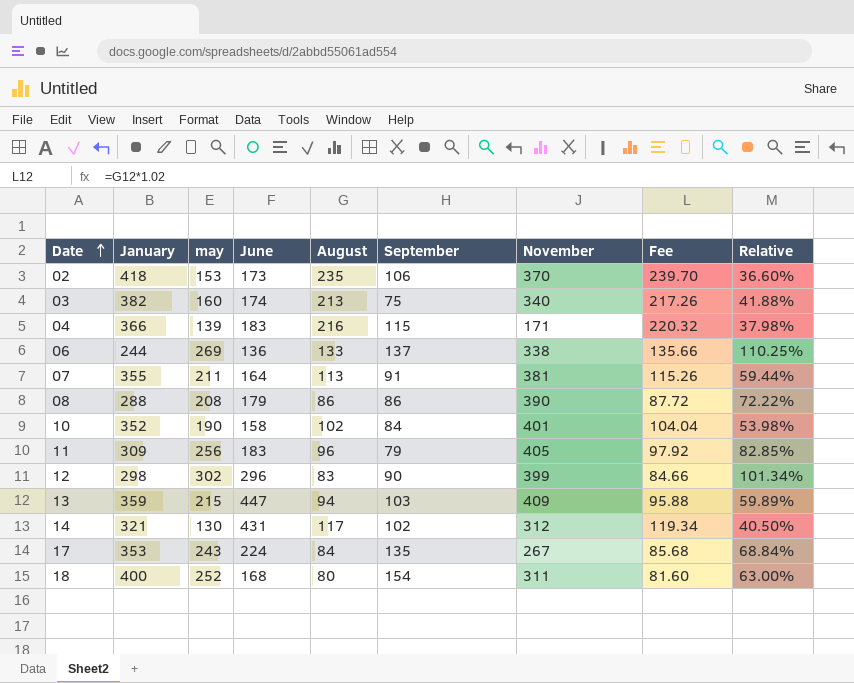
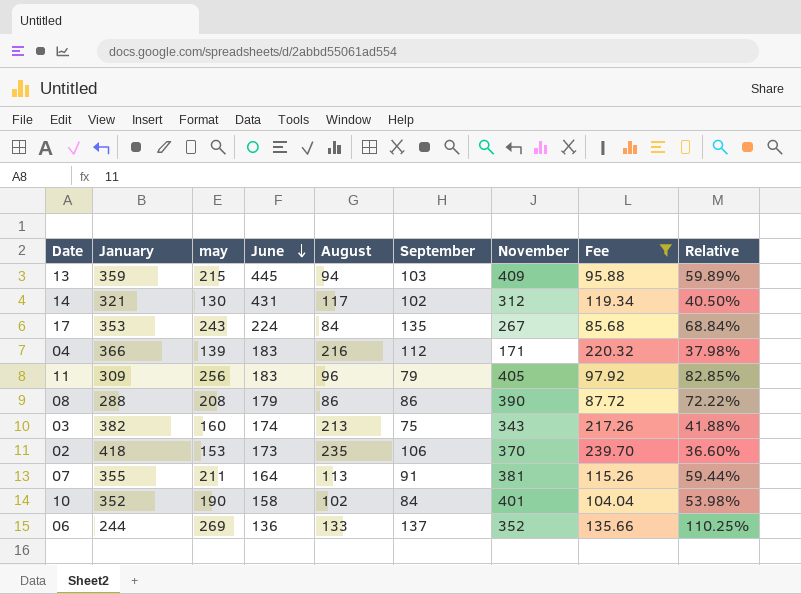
filter: none -> Fee >= 85.68
row order: Date ascending -> June descending
13 | June: 447 -> 445
04 | September: 115 -> 112
03 | November: 340 -> 343
06 | November: 338 -> 352

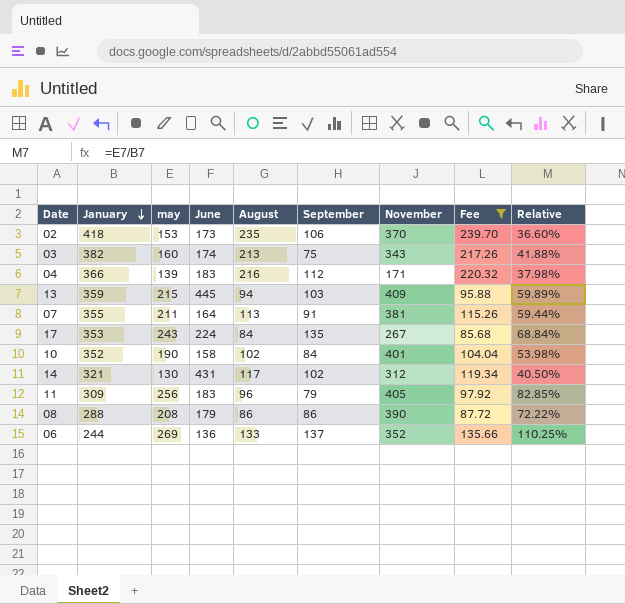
row order: June descending -> January descending

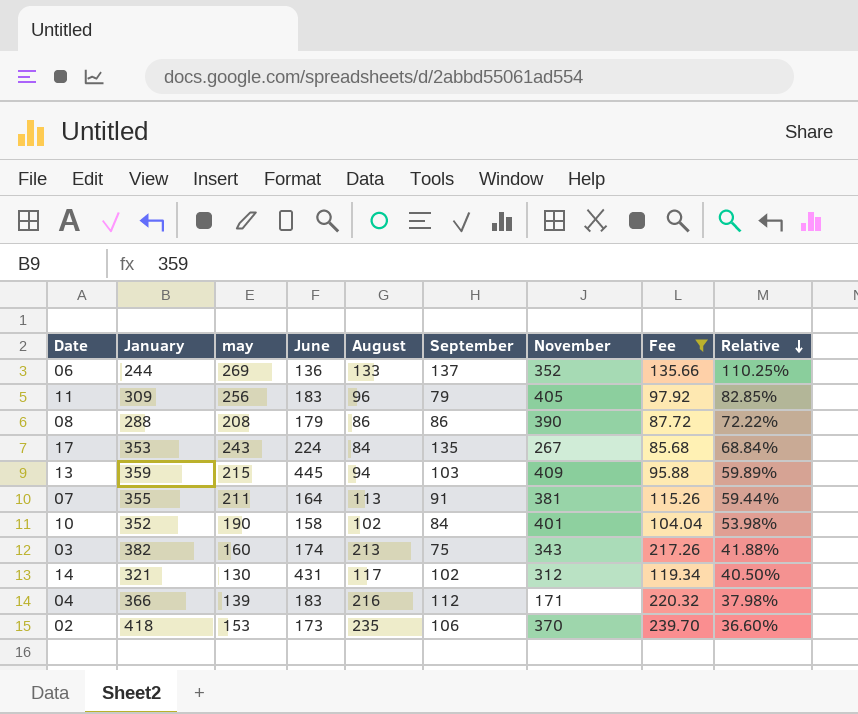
row order: January descending -> Relative descending

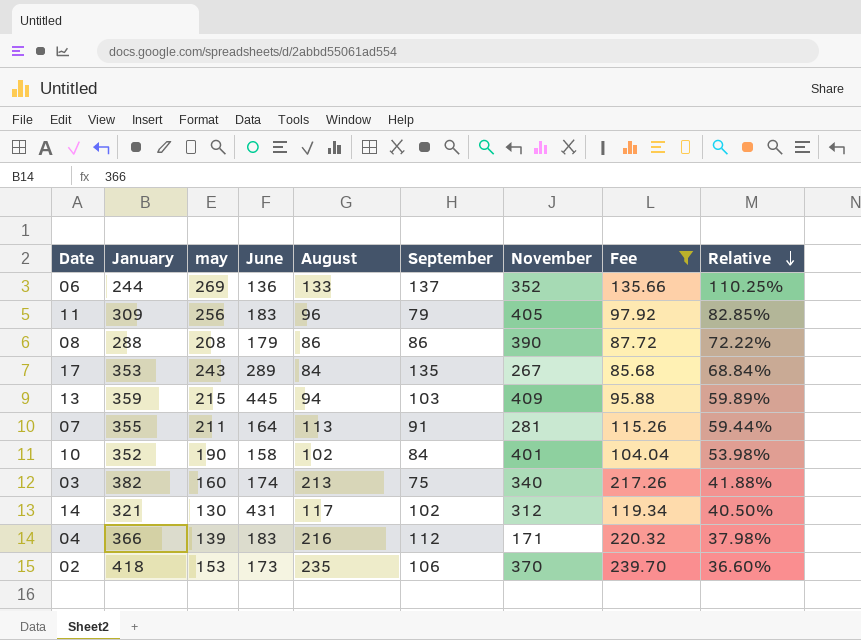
17 | June: 224 -> 289
07 | November: 381 -> 281
03 | November: 343 -> 340

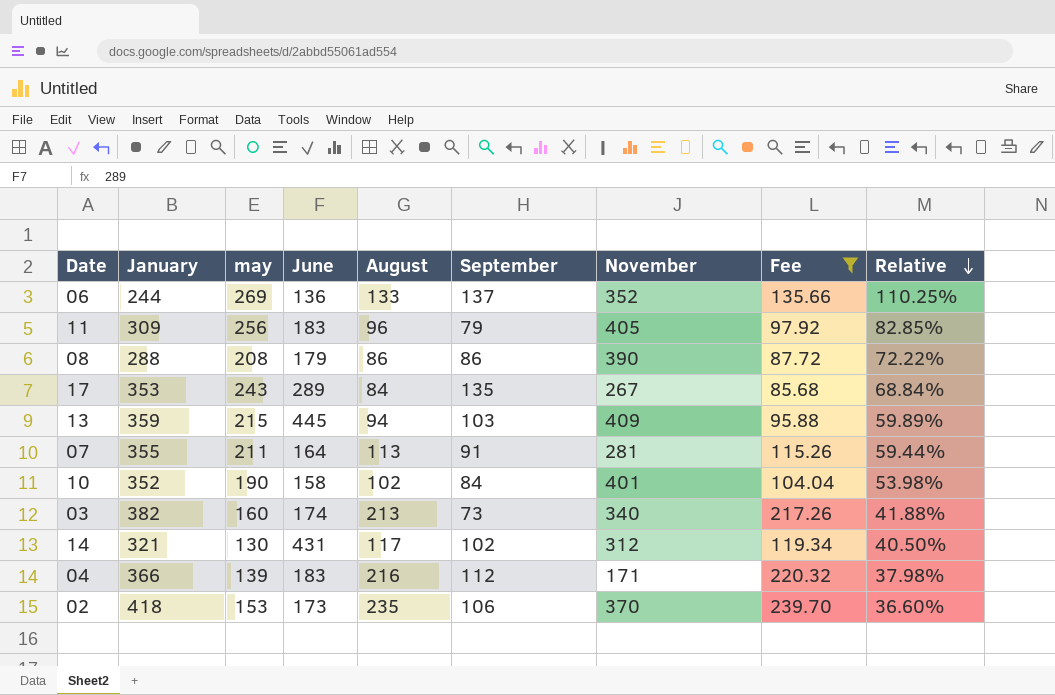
03 | September: 75 -> 73

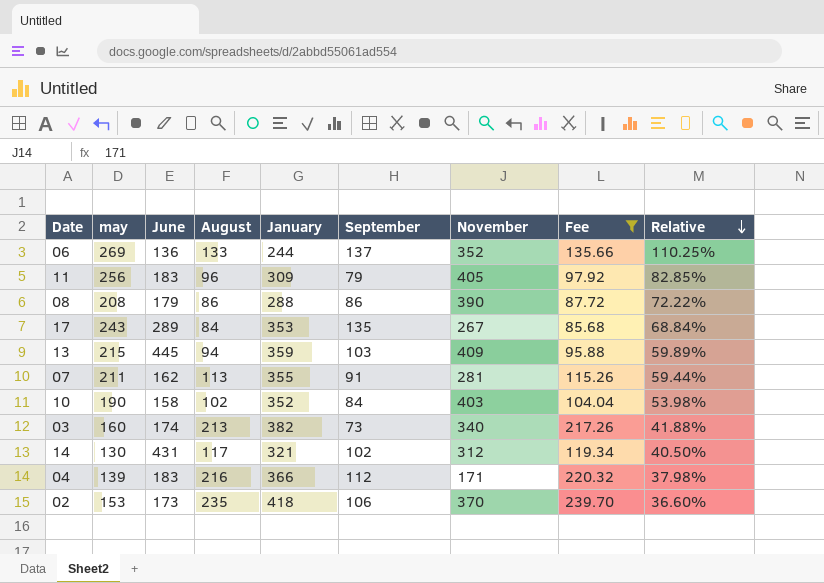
column January | position: 2 -> 5
07 | June: 164 -> 162
10 | November: 401 -> 403

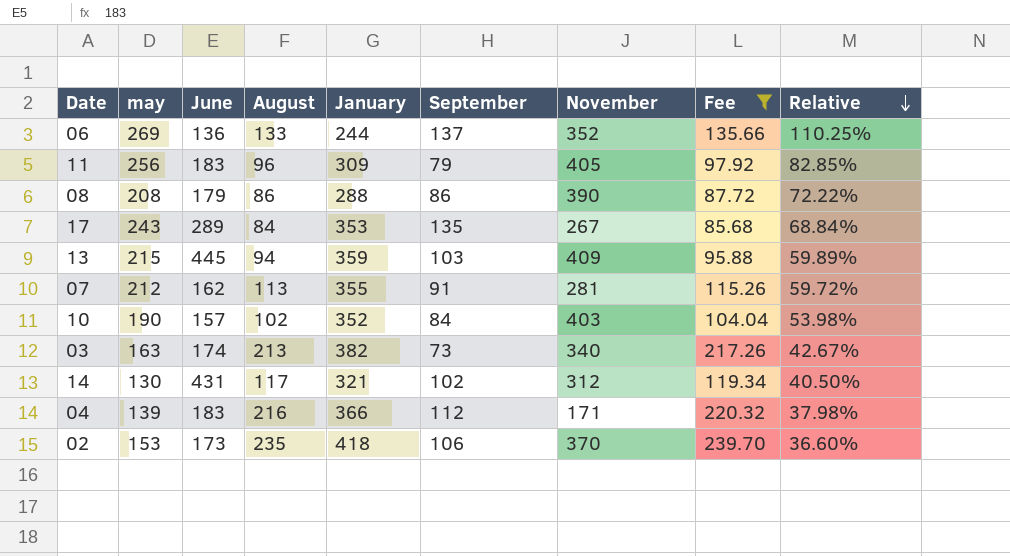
07 | may: 211 -> 212
07 | Relative: 59.44% -> 59.72%
10 | June: 158 -> 157
03 | may: 160 -> 163
03 | Relative: 41.88% -> 42.67%

